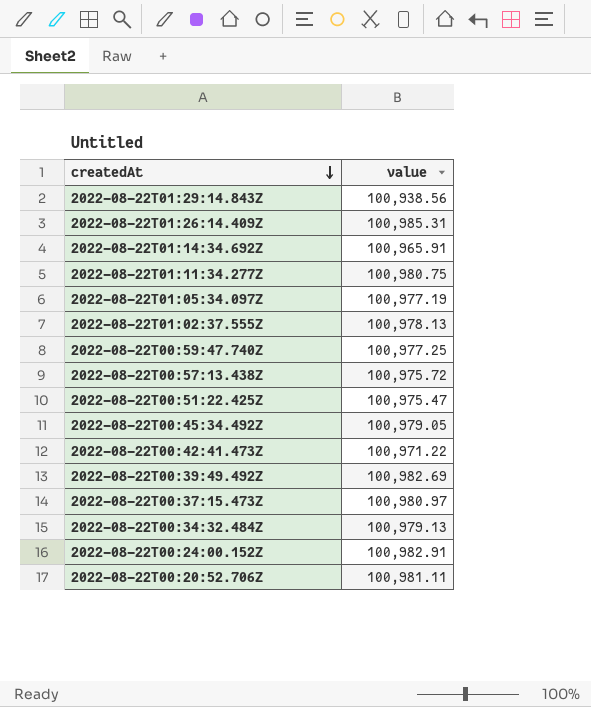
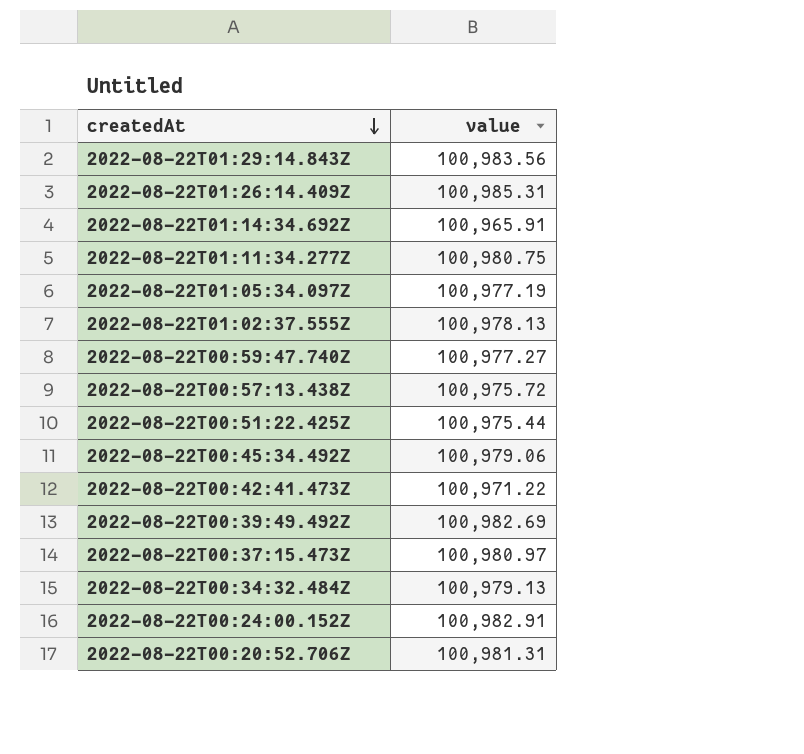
2022-08-22T01:29:14.843Z | value: 100,938.56 -> 100,983.56
2022-08-22T00:59:47.740Z | value: 100,977.25 -> 100,977.27
2022-08-22T00:51:22.425Z | value: 100,975.47 -> 100,975.44
2022-08-22T00:45:34.492Z | value: 100,979.05 -> 100,979.06
2022-08-22T00:20:52.706Z | value: 100,981.11 -> 100,981.31

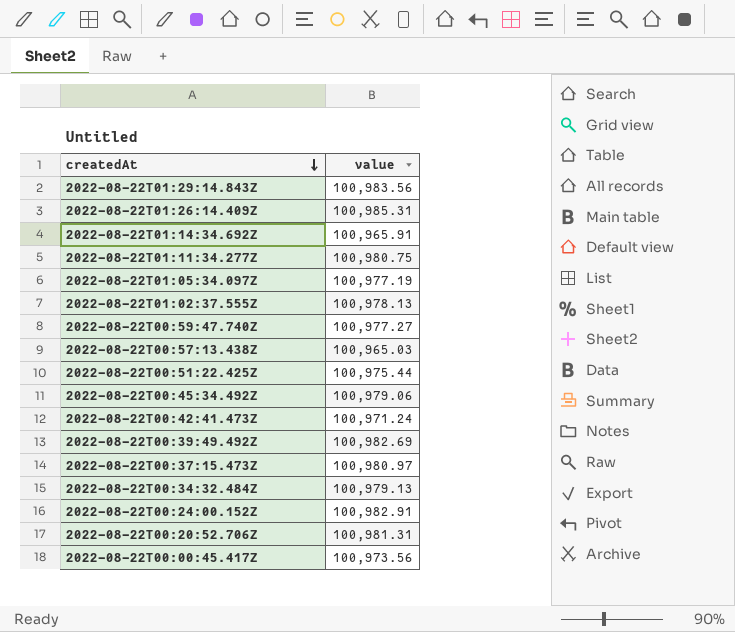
2022-08-22T00:57:13.438Z | value: 100,975.72 -> 100,965.03
2022-08-22T00:42:41.473Z | value: 100,971.22 -> 100,971.24
row 2022-08-22T00:00:45.417Z: none -> 100,973.56

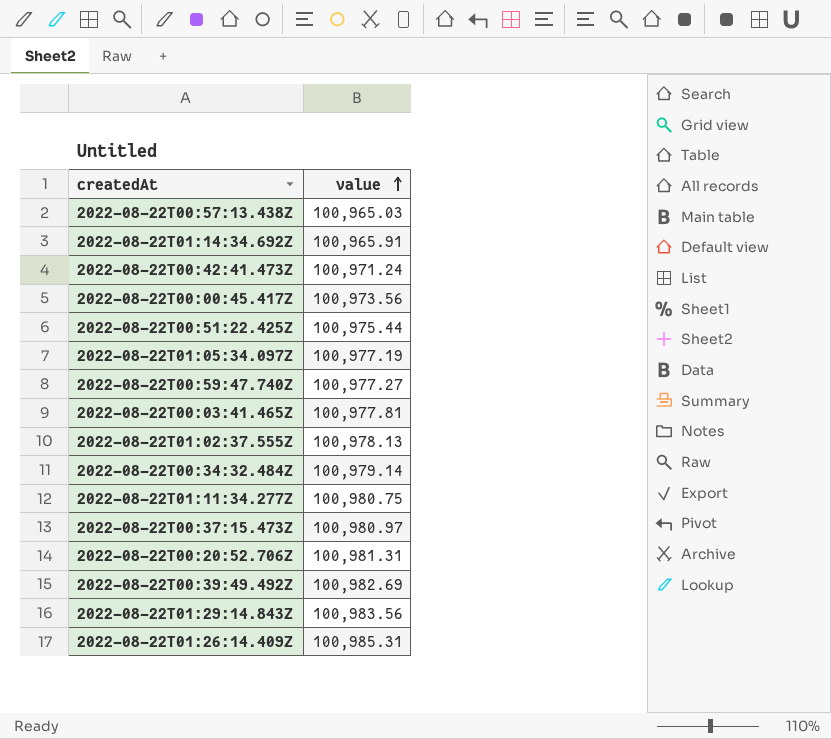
row order: createdAt descending -> value ascending
row 2022-08-22T00:45:34.492Z: 100,979.06 -> none
row 2022-08-22T00:24:00.152Z: 100,982.91 -> none
row 2022-08-22T00:03:41.465Z: none -> 100,977.81
2022-08-22T00:34:32.484Z | value: 100,979.13 -> 100,979.14

